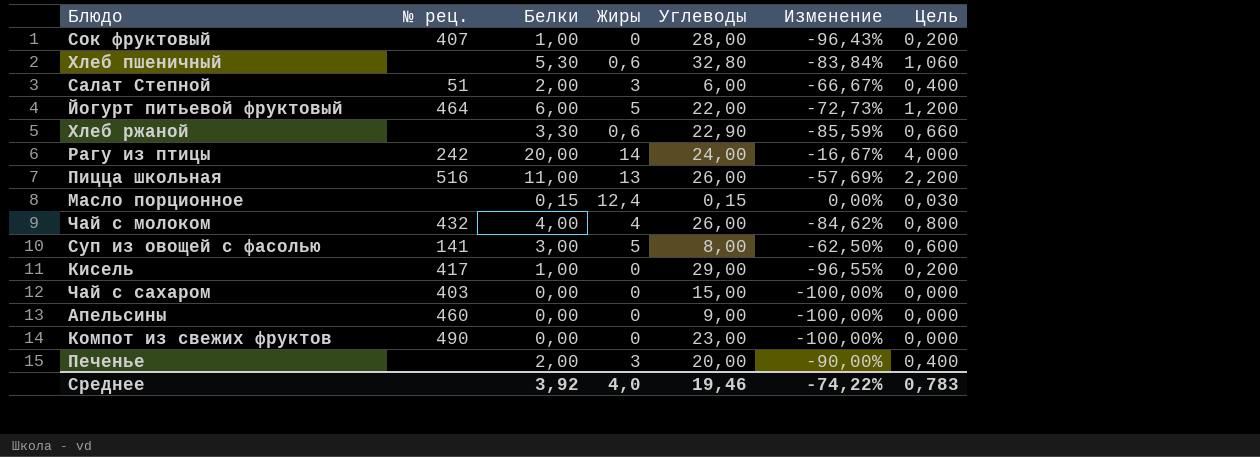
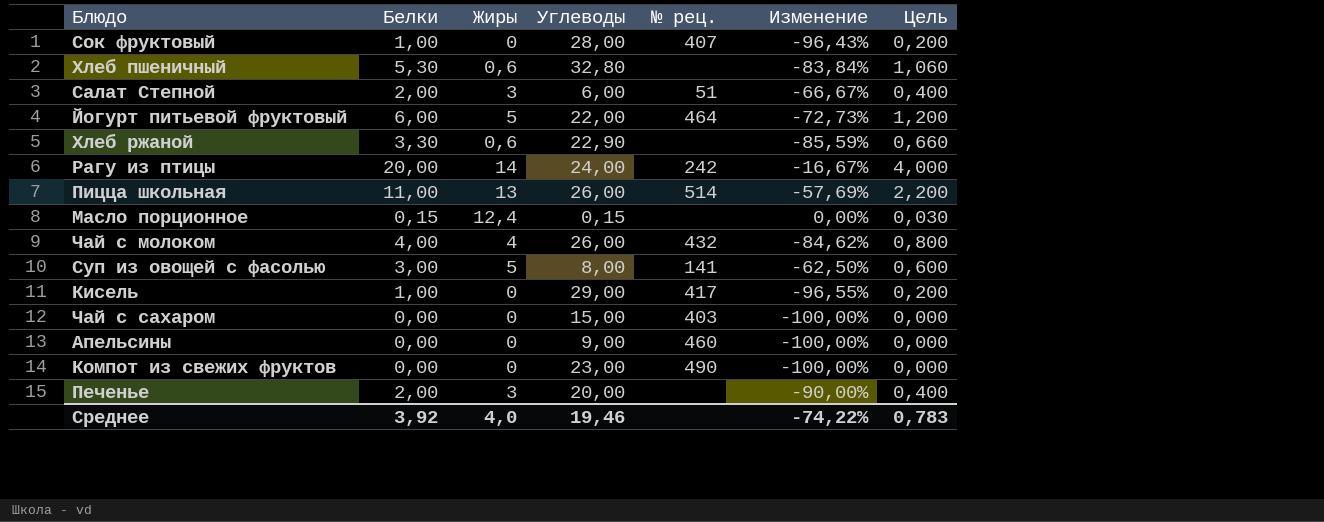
column № рец. | position: 2 -> 5
Пицца школьная | № рец.: 516 -> 514

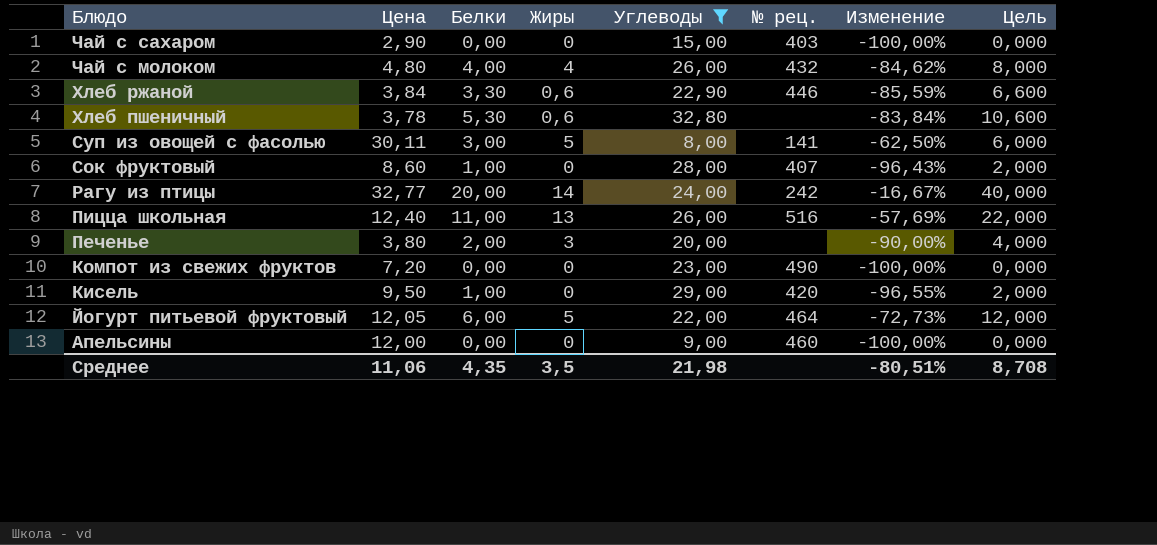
filter: none -> Углеводы >= 8,00
row order: none -> Блюдо descending
column Цена | position: none -> 2
column Цель | formula: [Белки] * 0,2 -> [Белки] * 2
Хлеб ржаной | № рец.: none -> 446
Пицца школьная | № рец.: 514 -> 516
Кисель | № рец.: 417 -> 420
Среднее | Белки: 3,92 -> 4,35
Среднее | Жиры: 4,0 -> 3,5
Среднее | Углеводы: 19,46 -> 21,98
Среднее | Изменение: -74,22% -> -80,51%
Среднее | Цель: 0,783 -> 8,708

